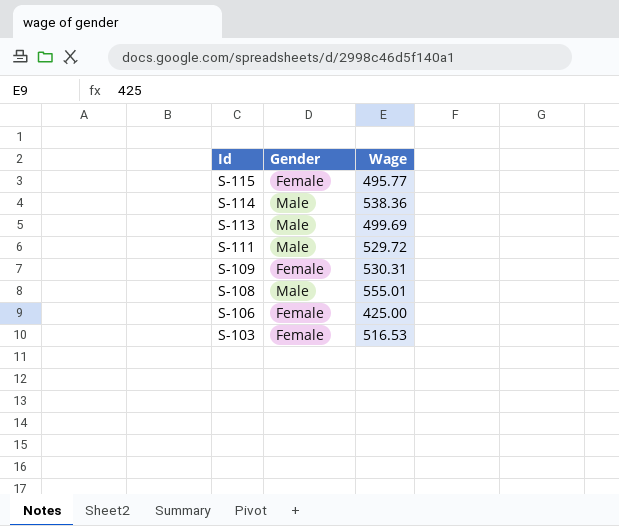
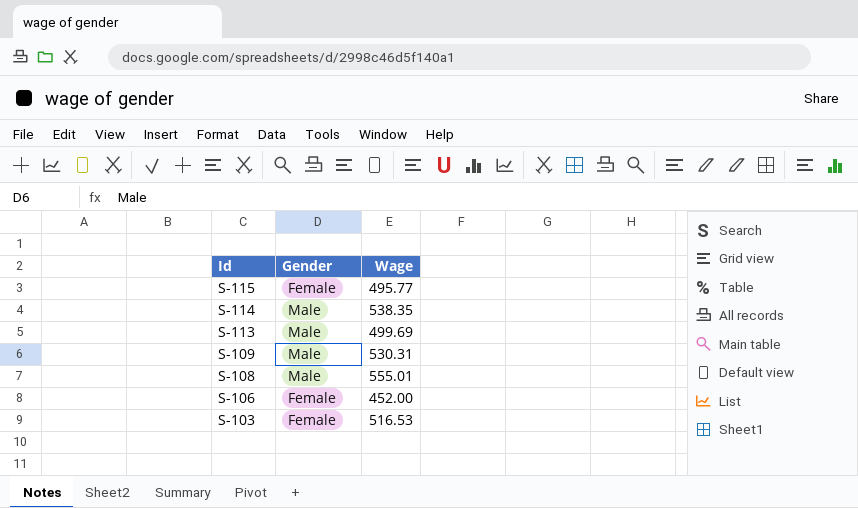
row S-111: Male | 529.72 -> none
S-114 | Wage: 538.36 -> 538.35
S-109 | Gender: Female -> Male
S-106 | Wage: 425.00 -> 452.00

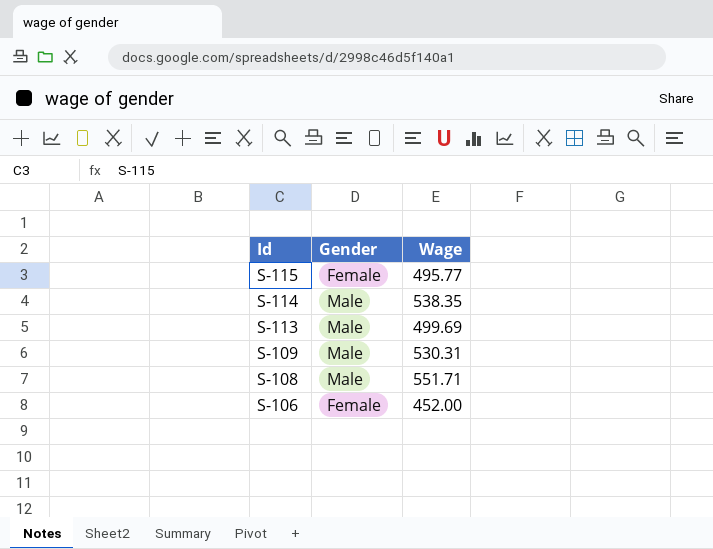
row S-103: Female | 516.53 -> none
S-108 | Wage: 555.01 -> 551.71

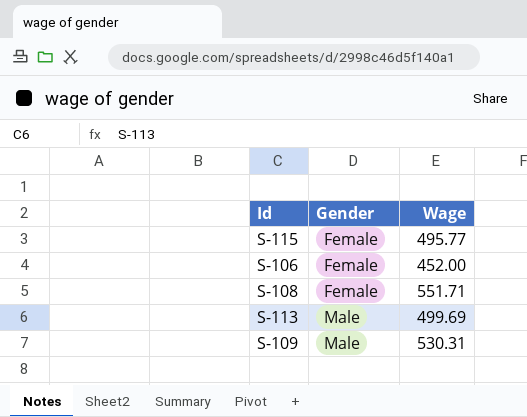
row order: Id descending -> Gender ascending
row S-114: Male | 538.35 -> none
S-108 | Gender: Male -> Female

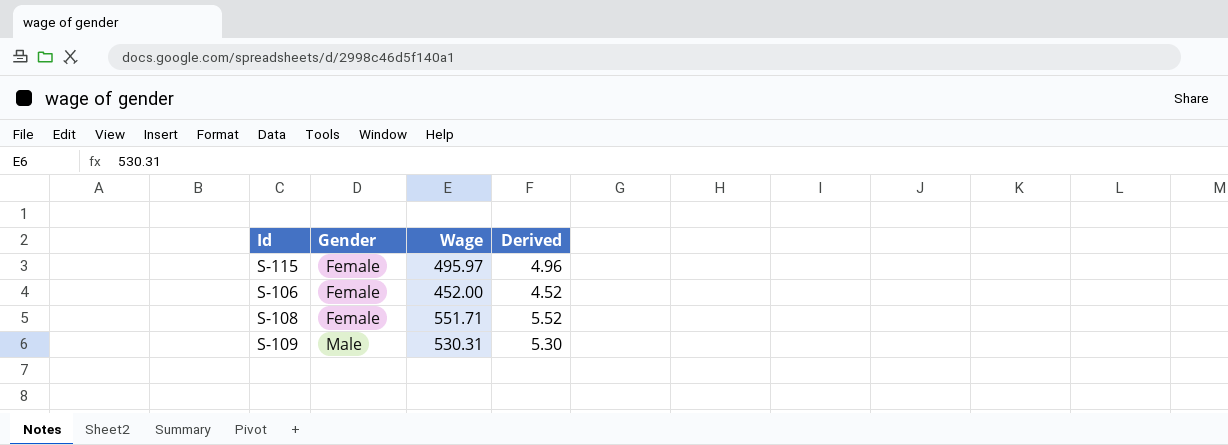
column Derived | formula: none -> [Wage] * 0.01
row S-113: Male | 499.69 -> none
S-115 | Wage: 495.77 -> 495.97

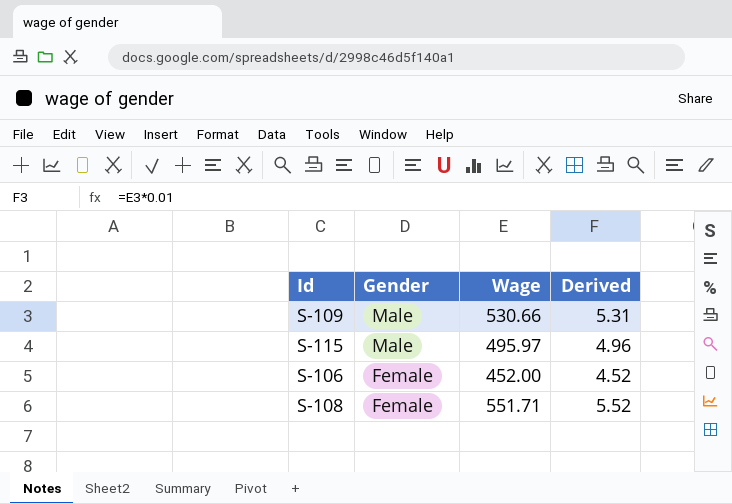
row order: Gender ascending -> Gender descending
S-109 | Wage: 530.31 -> 530.66
S-109 | Derived: 5.30 -> 5.31
S-115 | Gender: Female -> Male

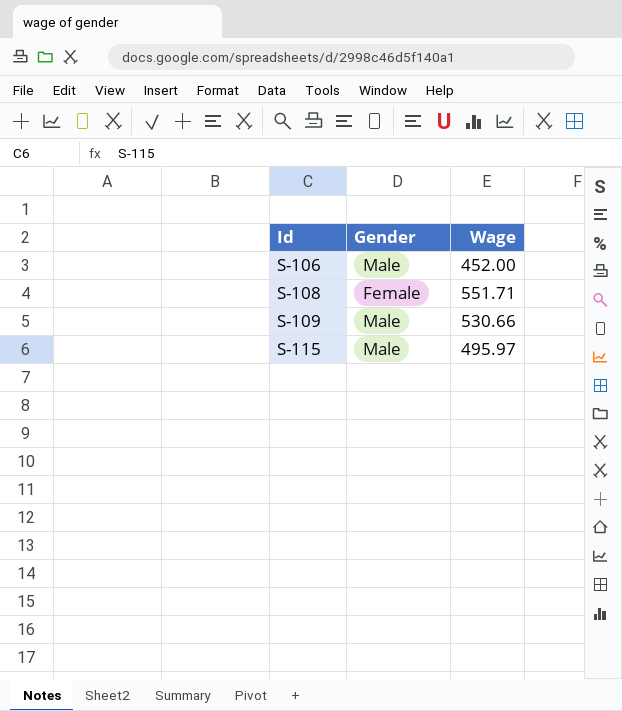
row order: Gender descending -> Id ascending
column Derived | formula: [Wage] * 0.01 -> none
S-106 | Gender: Female -> Male

